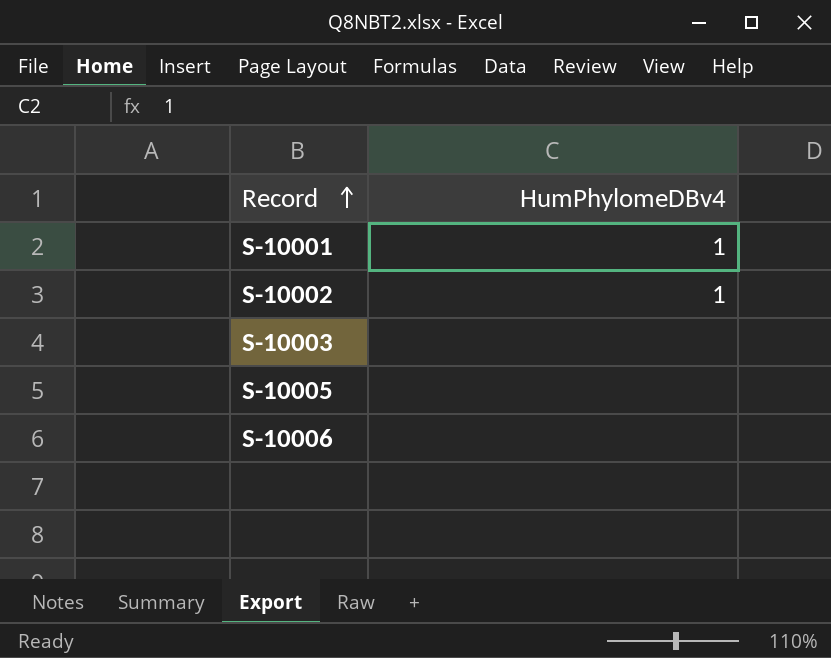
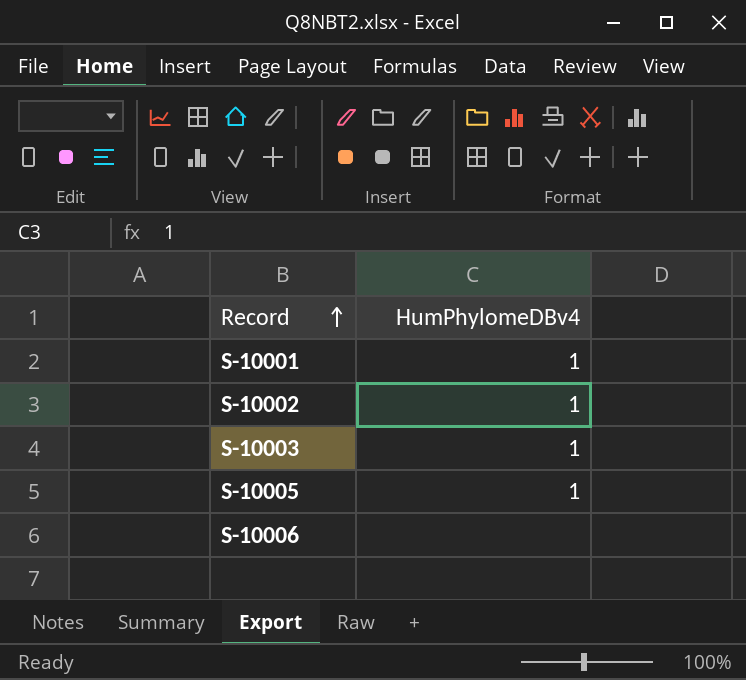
S-10003 | HumPhylomeDBv4: none -> 1
S-10005 | HumPhylomeDBv4: none -> 1

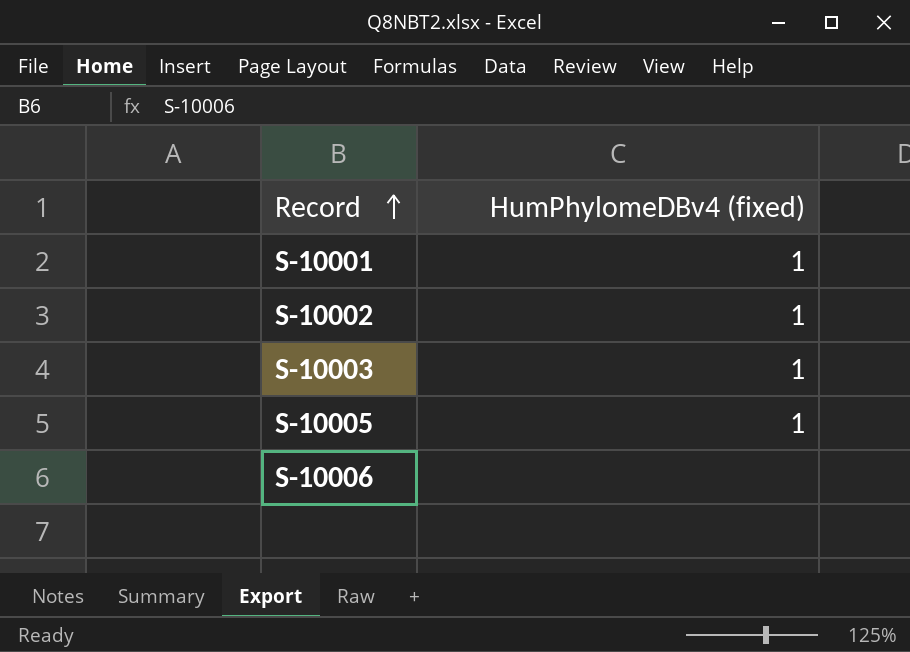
column name: HumPhylomeDBv4 -> HumPhylomeDBv4 (fixed)

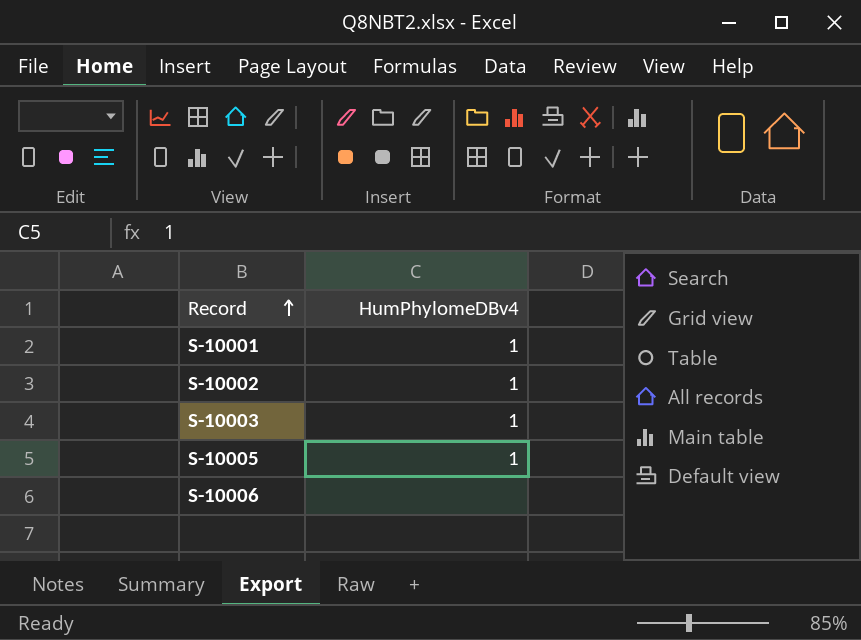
column name: HumPhylomeDBv4 (fixed) -> HumPhylomeDBv4

